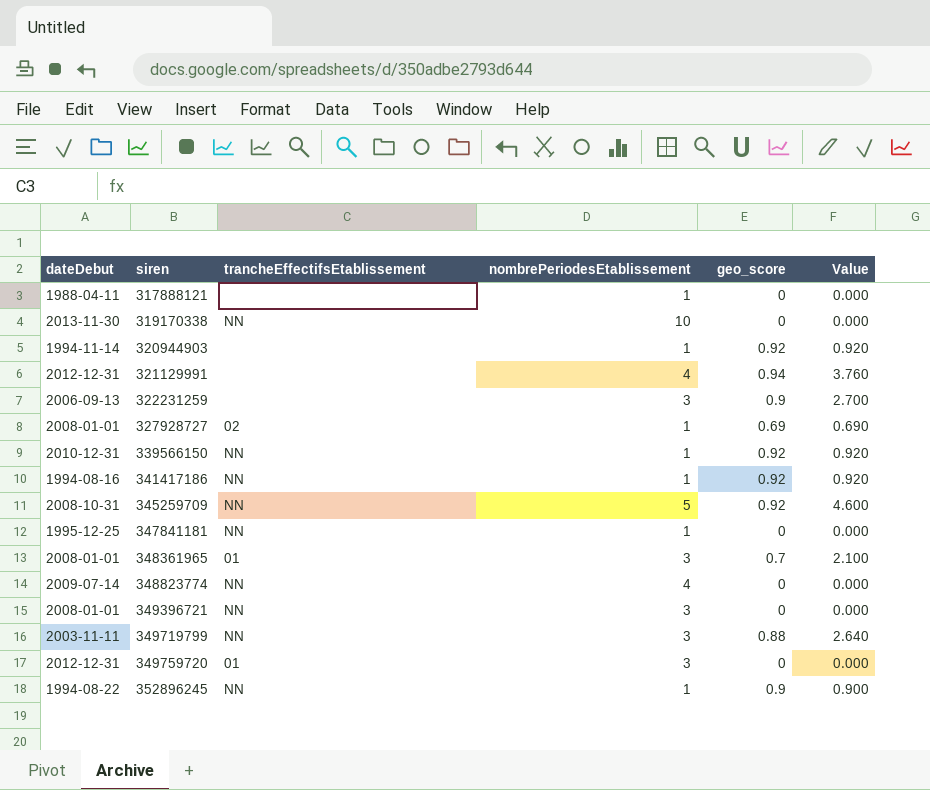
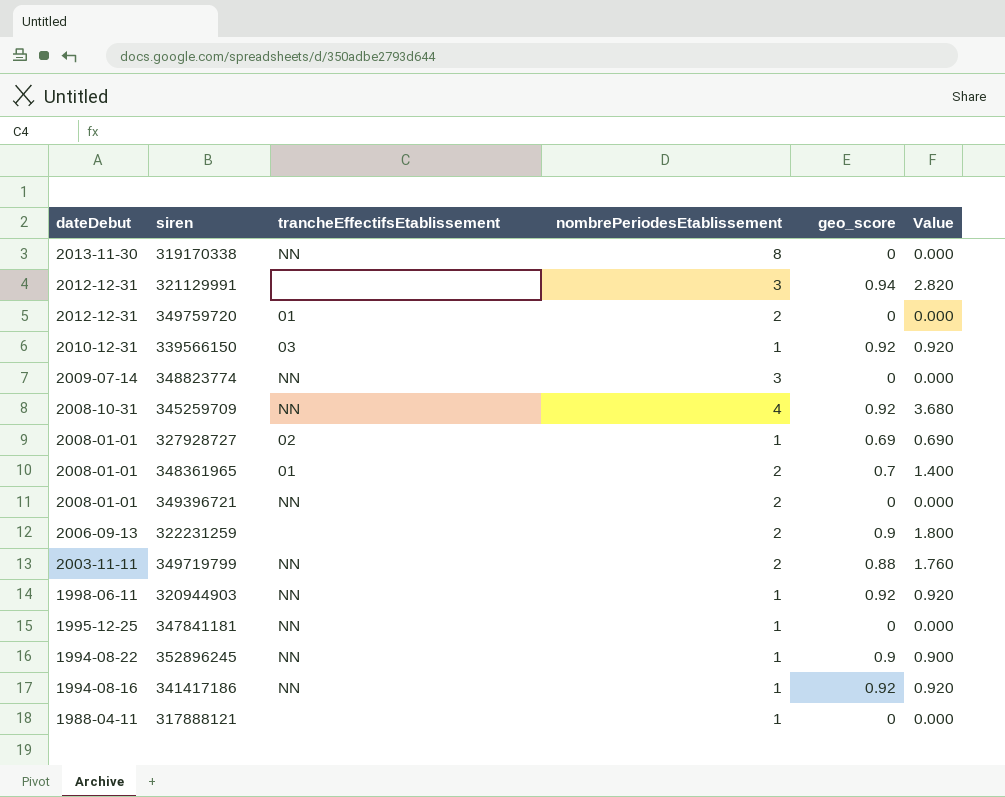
row order: siren ascending -> dateDebut descending
319170338 | nombrePeriodesEtablissement: 10 -> 8
321129991 | nombrePeriodesEtablissement: 4 -> 3
321129991 | Value: 3.760 -> 2.820
349759720 | nombrePeriodesEtablissement: 3 -> 2
339566150 | trancheEffectifsEtablissement: NN -> 03
348823774 | nombrePeriodesEtablissement: 4 -> 3
345259709 | nombrePeriodesEtablissement: 5 -> 4
345259709 | Value: 4.600 -> 3.680
348361965 | nombrePeriodesEtablissement: 3 -> 2
348361965 | Value: 2.100 -> 1.400
349396721 | nombrePeriodesEtablissement: 3 -> 2
322231259 | nombrePeriodesEtablissement: 3 -> 2
322231259 | Value: 2.700 -> 1.800
349719799 | nombrePeriodesEtablissement: 3 -> 2
349719799 | Value: 2.640 -> 1.760
320944903 | dateDebut: 1994-11-14 -> 1998-06-11
320944903 | trancheEffectifsEtablissement: none -> NN

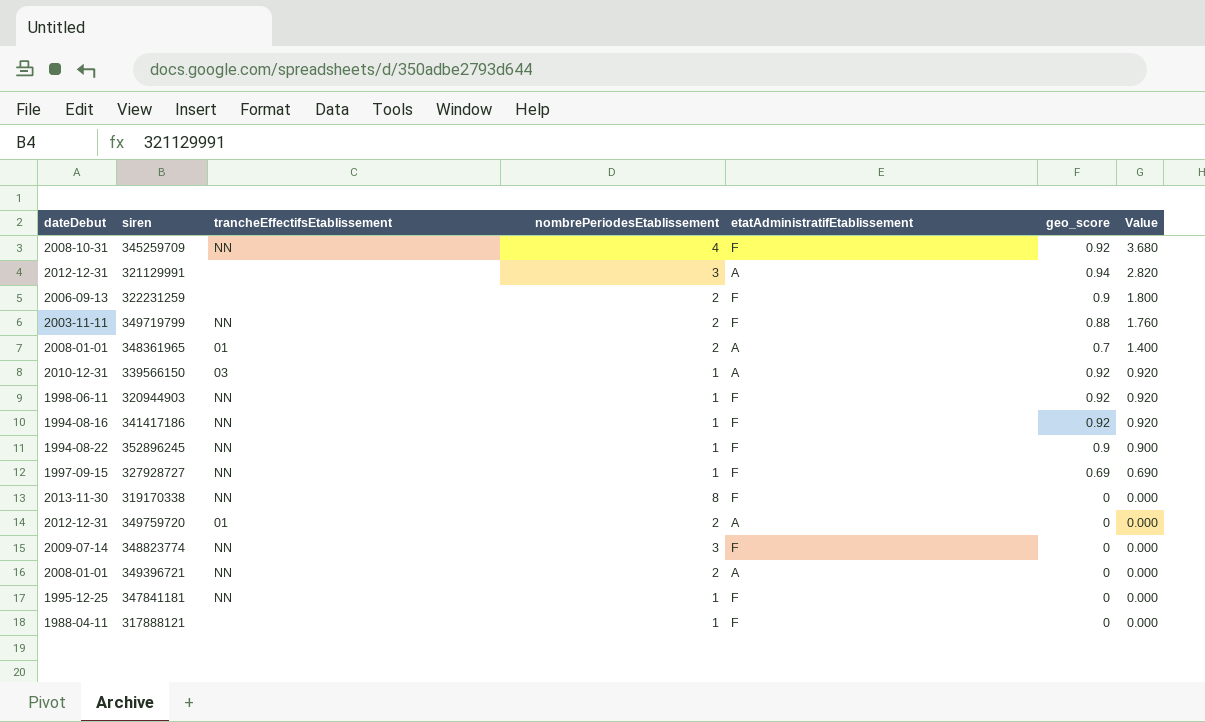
row order: dateDebut descending -> Value descending
column etatAdministratifEtablissement | position: none -> 5
327928727 | dateDebut: 2008-01-01 -> 1997-09-15
327928727 | trancheEffectifsEtablissement: 02 -> NN

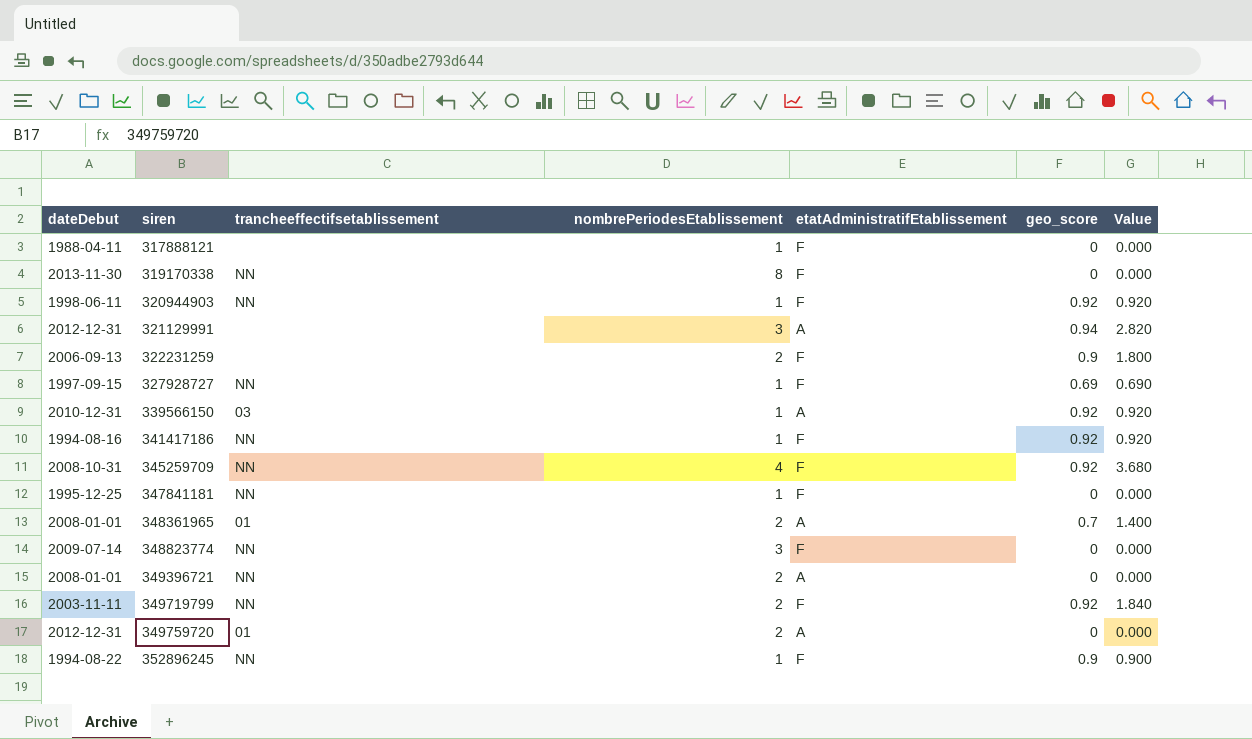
row order: Value descending -> siren ascending
column name: trancheEffectifsEtablissement -> trancheeffectifsetablissement
349719799 | geo_score: 0.88 -> 0.92
349719799 | Value: 1.760 -> 1.840

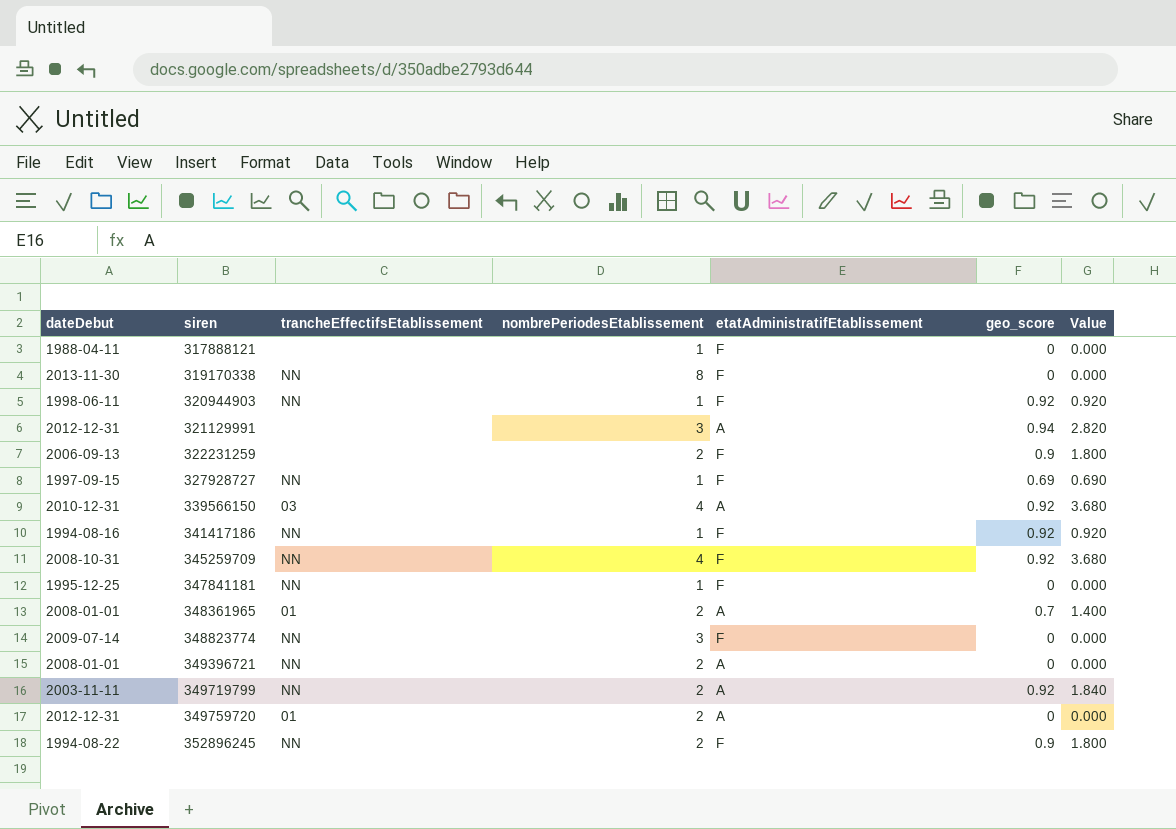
column name: trancheeffectifsetablissement -> trancheEffectifsEtablissement
339566150 | nombrePeriodesEtablissement: 1 -> 4
339566150 | Value: 0.920 -> 3.680
349719799 | etatAdministratifEtablissement: F -> A
352896245 | nombrePeriodesEtablissement: 1 -> 2
352896245 | Value: 0.900 -> 1.800

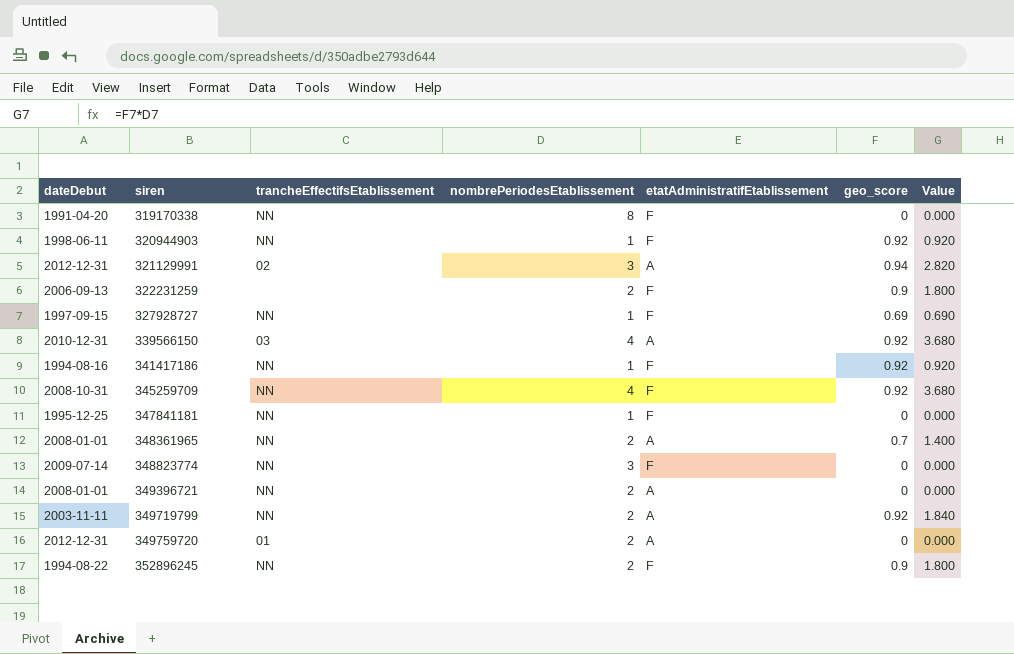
row 317888121: 1988-04-11 | none | 1 | F | 0 | 0.000 -> none
319170338 | dateDebut: 2013-11-30 -> 1991-04-20
321129991 | trancheEffectifsEtablissement: none -> 02
348361965 | trancheEffectifsEtablissement: 01 -> NN

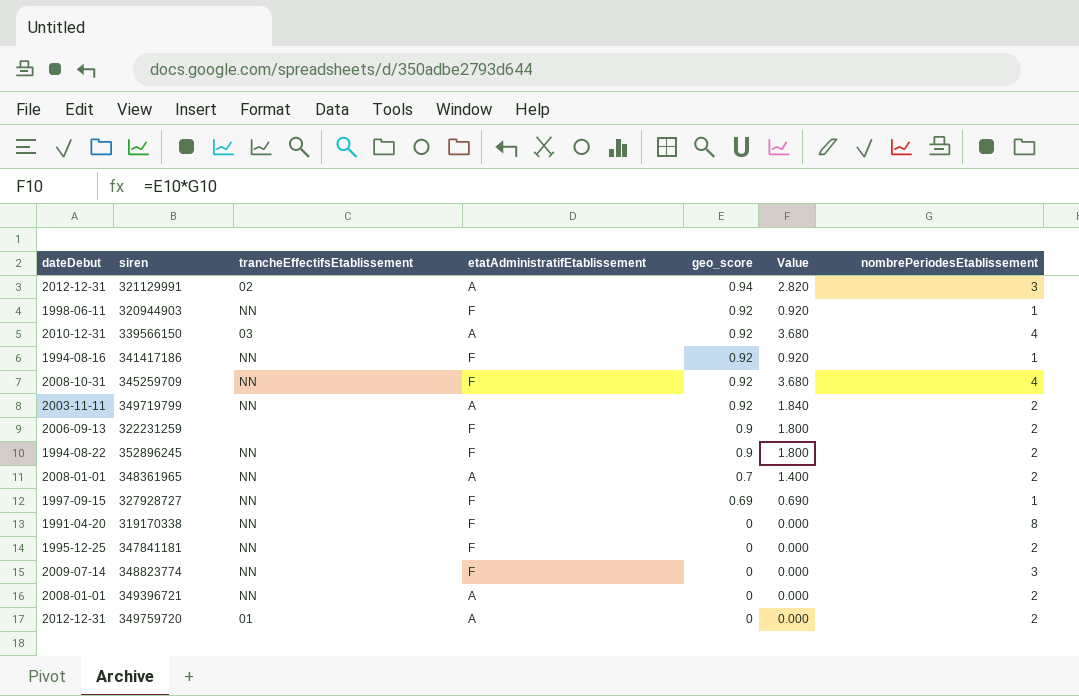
row order: siren ascending -> geo_score descending
column nombrePeriodesEtablissement | position: 4 -> 7
347841181 | nombrePeriodesEtablissement: 1 -> 2

